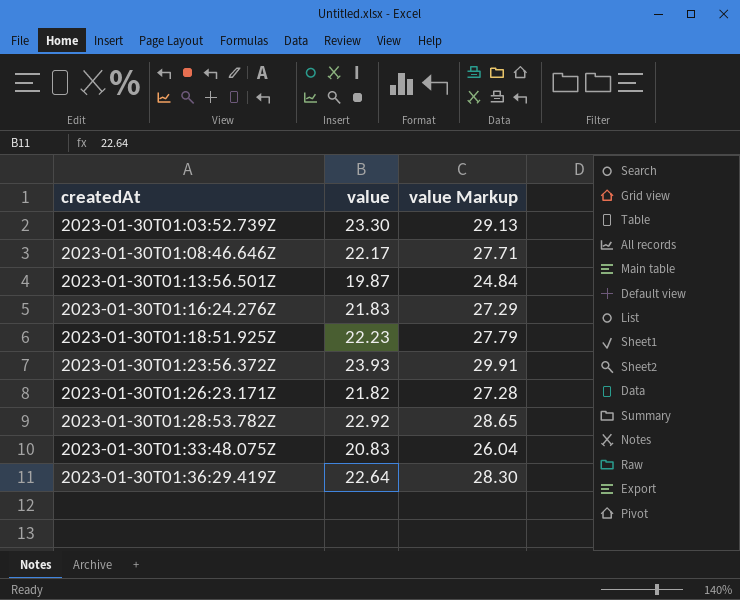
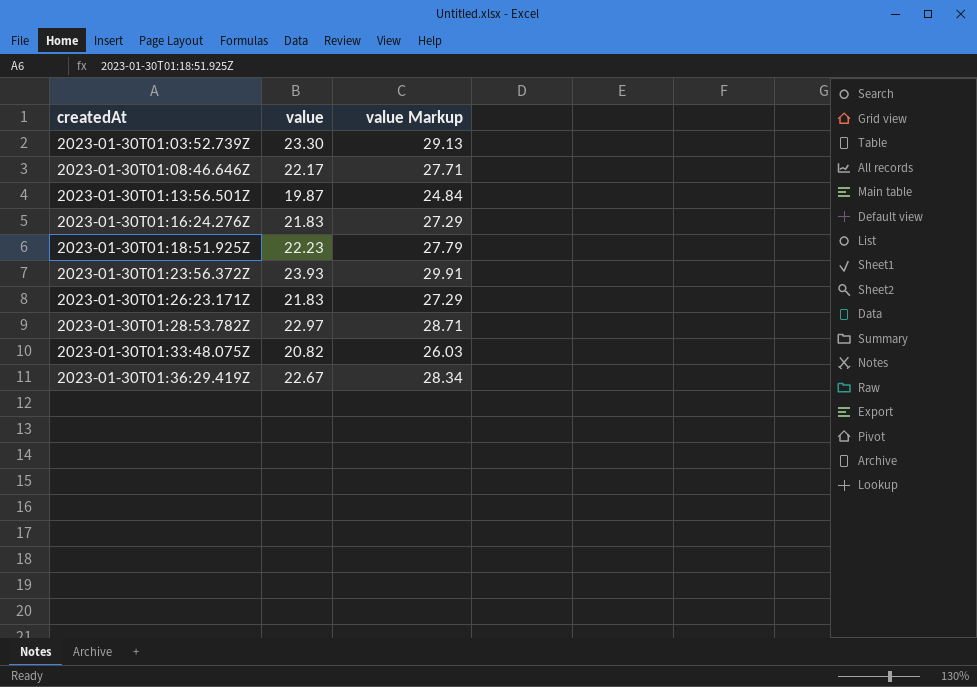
2023-01-30T01:26:23.171Z | value: 21.82 -> 21.83
2023-01-30T01:26:23.171Z | value Markup: 27.28 -> 27.29
2023-01-30T01:28:53.782Z | value: 22.92 -> 22.97
2023-01-30T01:28:53.782Z | value Markup: 28.65 -> 28.71
2023-01-30T01:33:48.075Z | value: 20.83 -> 20.82
2023-01-30T01:33:48.075Z | value Markup: 26.04 -> 26.03
2023-01-30T01:36:29.419Z | value: 22.64 -> 22.67
2023-01-30T01:36:29.419Z | value Markup: 28.30 -> 28.34

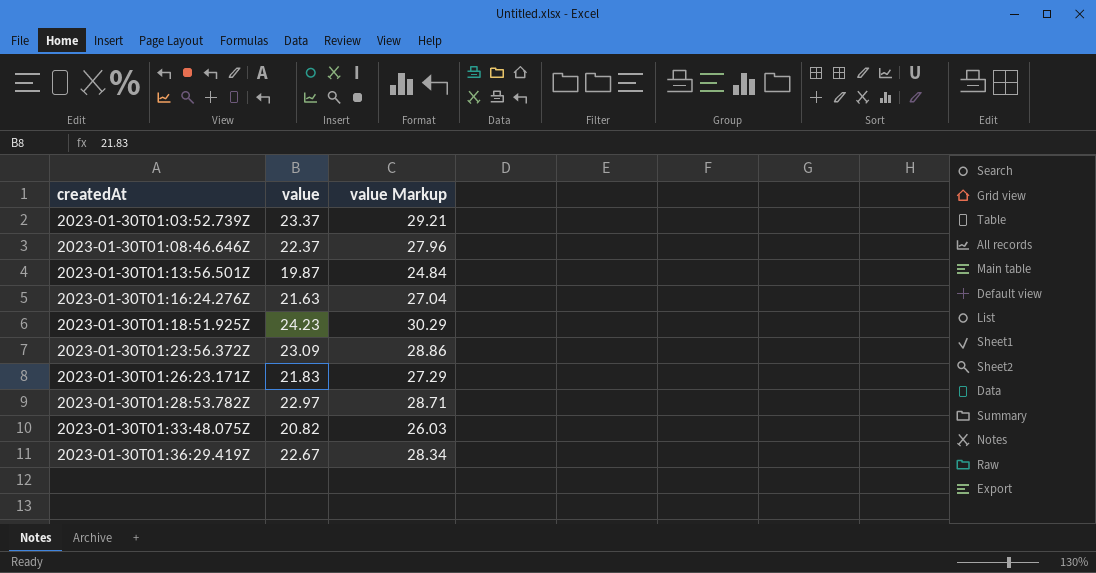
2023-01-30T01:03:52.739Z | value: 23.30 -> 23.37
2023-01-30T01:03:52.739Z | value Markup: 29.13 -> 29.21
2023-01-30T01:08:46.646Z | value: 22.17 -> 22.37
2023-01-30T01:08:46.646Z | value Markup: 27.71 -> 27.96
2023-01-30T01:16:24.276Z | value: 21.83 -> 21.63
2023-01-30T01:16:24.276Z | value Markup: 27.29 -> 27.04
2023-01-30T01:18:51.925Z | value: 22.23 -> 24.23
2023-01-30T01:18:51.925Z | value Markup: 27.79 -> 30.29
2023-01-30T01:23:56.372Z | value: 23.93 -> 23.09
2023-01-30T01:23:56.372Z | value Markup: 29.91 -> 28.86

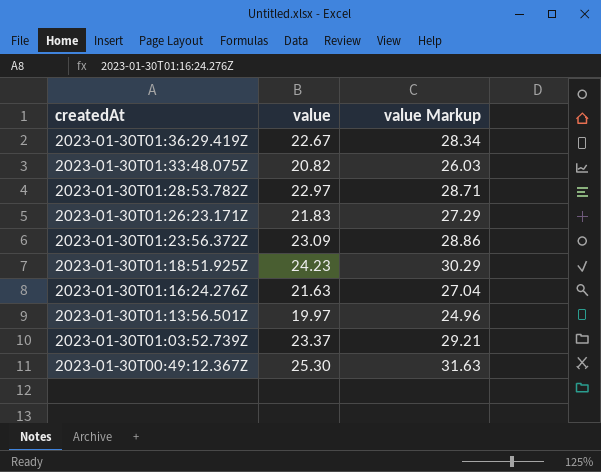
row order: createdAt ascending -> createdAt descending
row 2023-01-30T01:08:46.646Z: 22.37 | 27.96 -> none
2023-01-30T01:13:56.501Z | value: 19.87 -> 19.97
2023-01-30T01:13:56.501Z | value Markup: 24.84 -> 24.96
row 2023-01-30T00:49:12.367Z: none -> 25.30 | 31.63

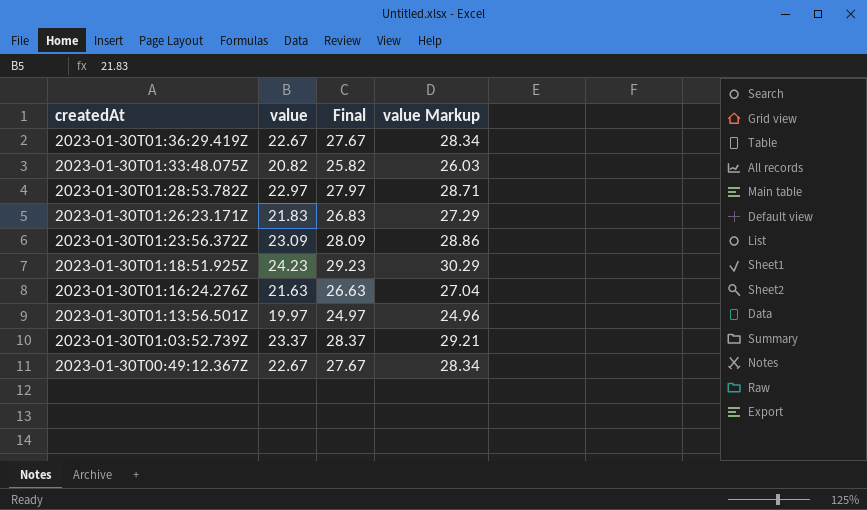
column Final | formula: none -> [value] + 5
2023-01-30T00:49:12.367Z | value: 25.30 -> 22.67
2023-01-30T00:49:12.367Z | value Markup: 31.63 -> 28.34

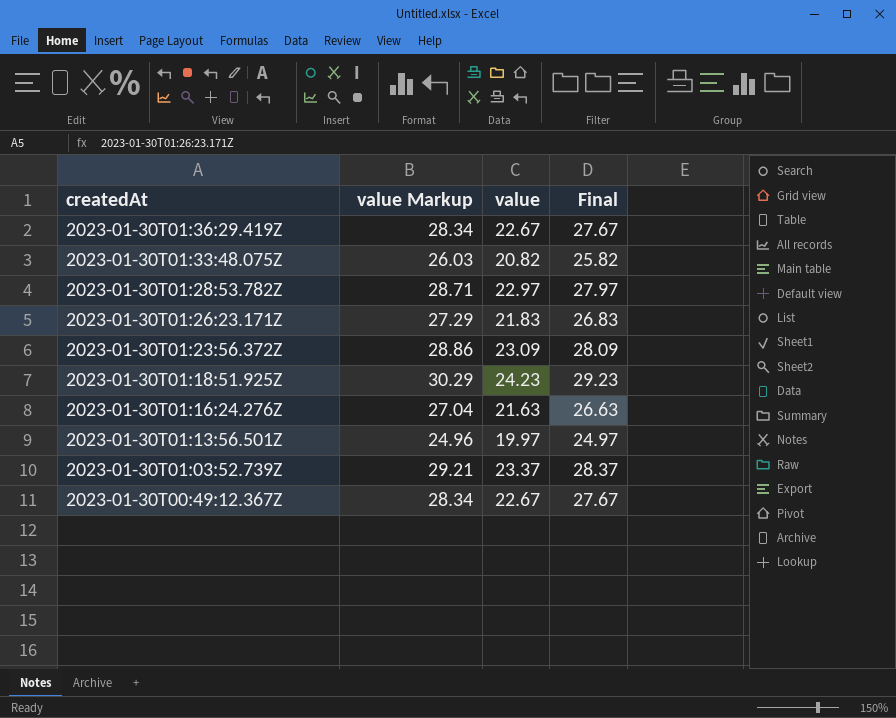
column value Markup | position: 4 -> 2

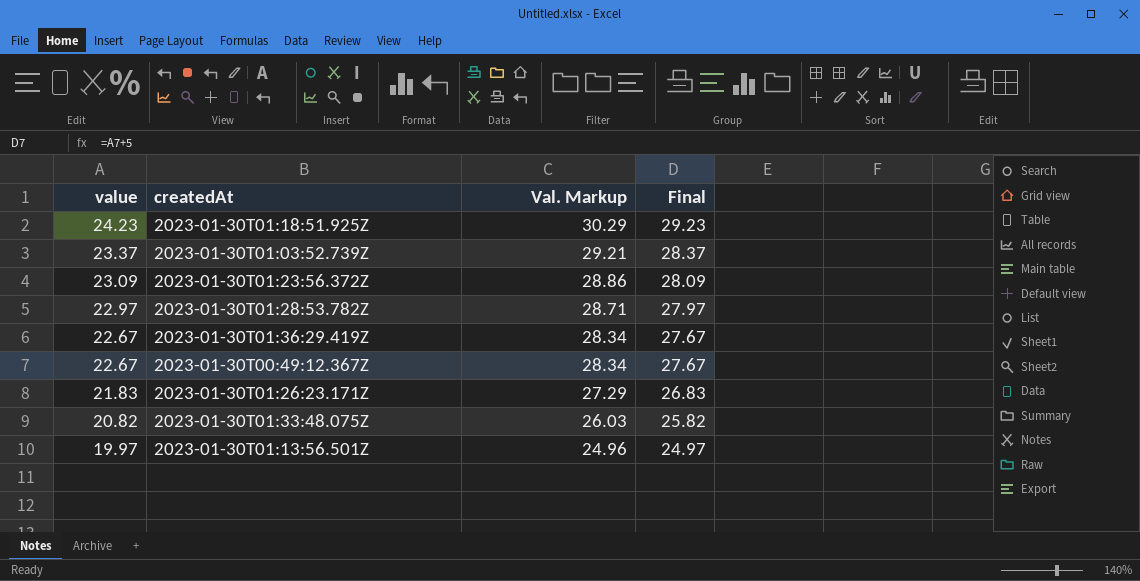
row order: createdAt descending -> value descending
column value | position: 3 -> 1
column name: value Markup -> Val. Markup
row 2023-01-30T01:16:24.276Z: 27.04 | 21.63 | 26.63 -> none

